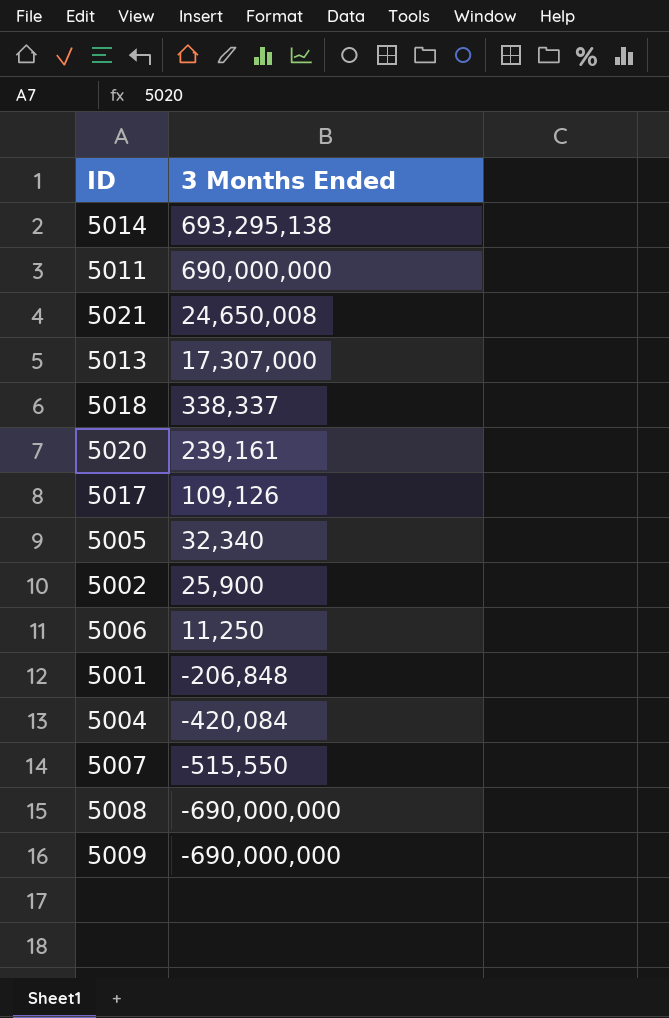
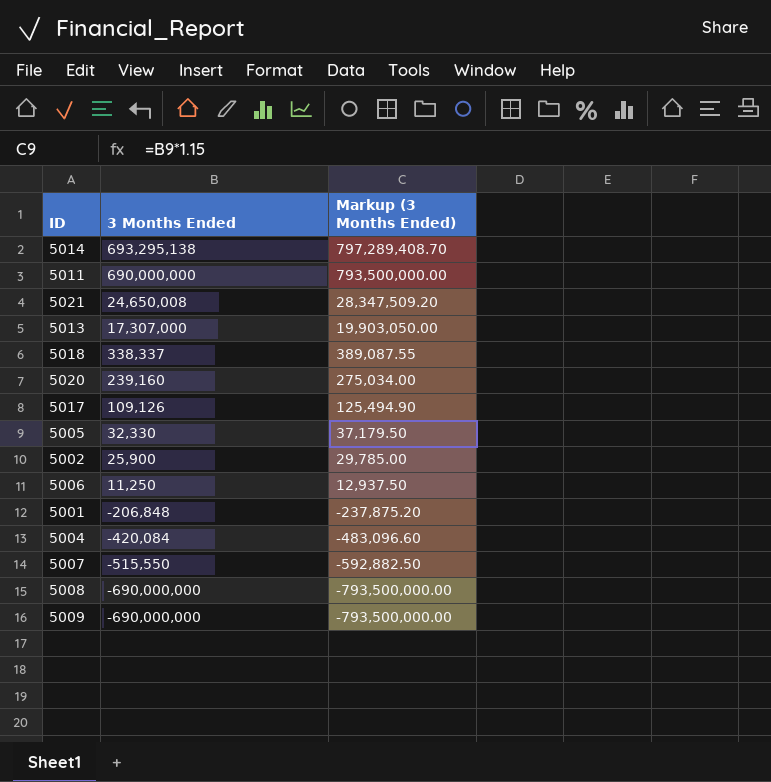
column Markup (3 Months Ended) | formula: none -> [3 Months Ended] * 1.15
5020 | 3 Months Ended: 239,161 -> 239,160
5005 | 3 Months Ended: 32,340 -> 32,330

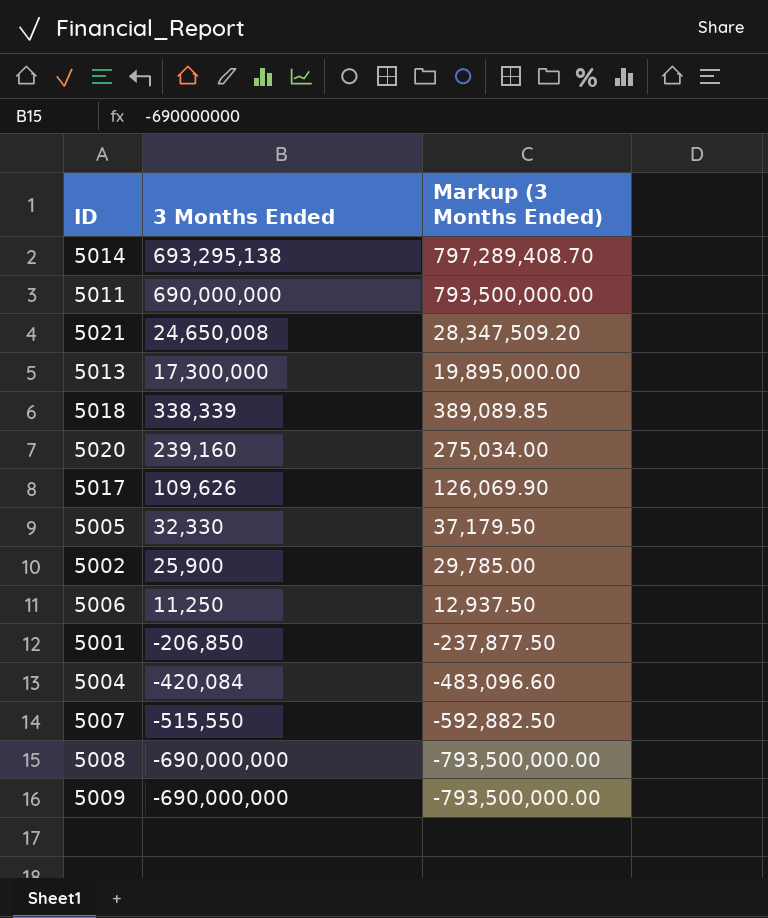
5013 | 3 Months Ended: 17,307,000 -> 17,300,000
5013 | Markup (3 Months Ended): 19,903,050.00 -> 19,895,000.00
5018 | 3 Months Ended: 338,337 -> 338,339
5018 | Markup (3 Months Ended): 389,087.55 -> 389,089.85
5017 | 3 Months Ended: 109,126 -> 109,626
5017 | Markup (3 Months Ended): 125,494.90 -> 126,069.90
5001 | 3 Months Ended: -206,848 -> -206,850
5001 | Markup (3 Months Ended): -237,875.20 -> -237,877.50

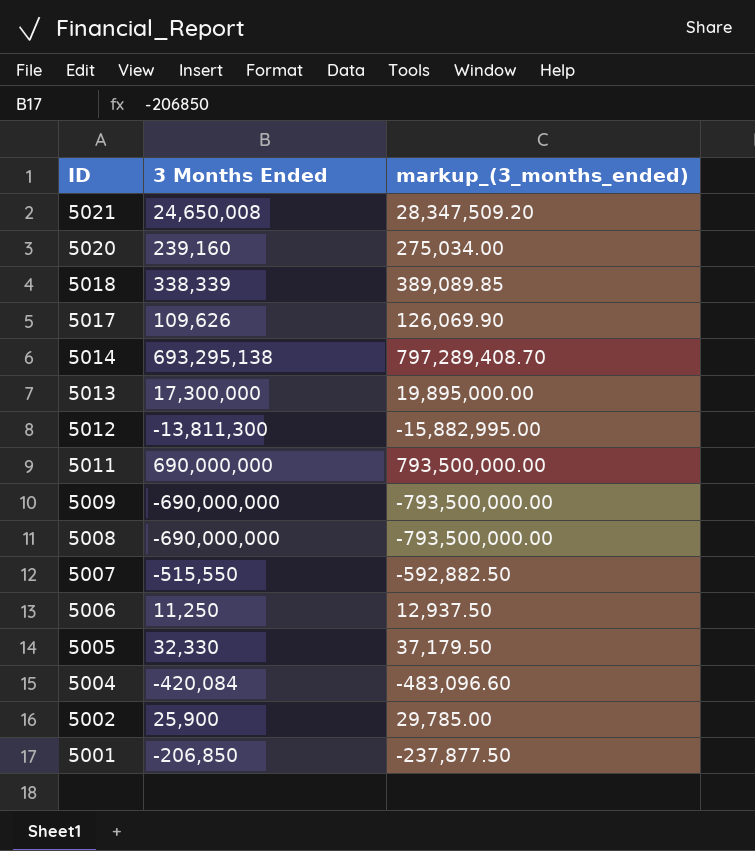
row order: 3 Months Ended descending -> ID descending
column name: Markup (3 Months Ended) -> markup_(3_months_ended)
row 5012: none -> -13,811,300 | -15,882,995.00

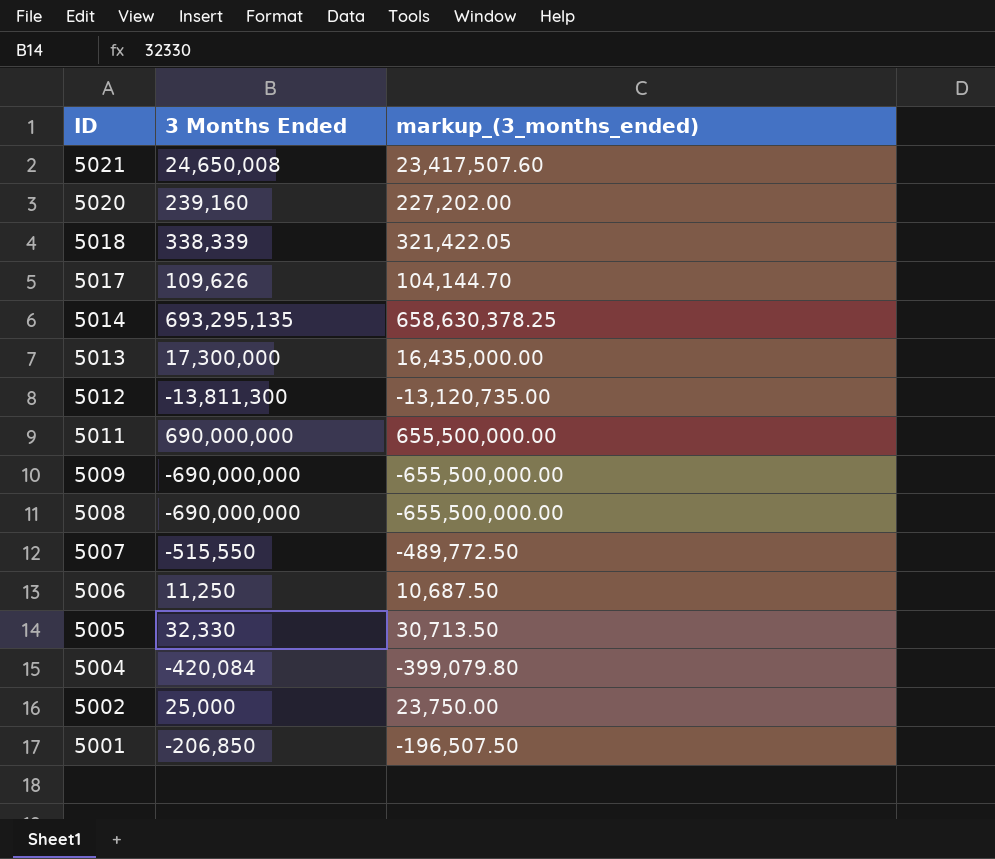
column markup_(3_months_ended) | formula: [3 Months Ended] * 1.15 -> [3 Months Ended] * 0.95
5014 | 3 Months Ended: 693,295,138 -> 693,295,135
5002 | 3 Months Ended: 25,900 -> 25,000

